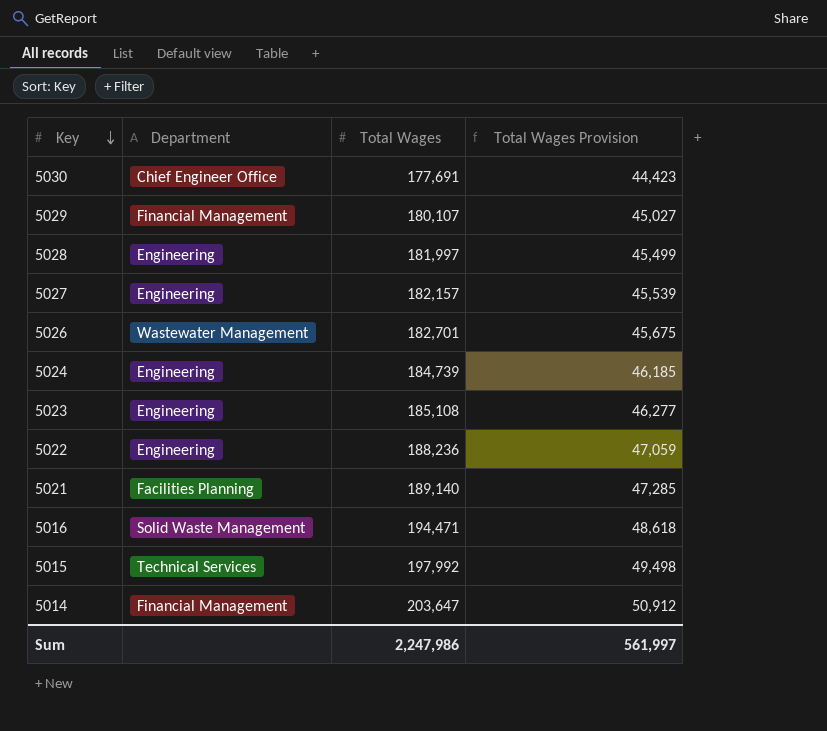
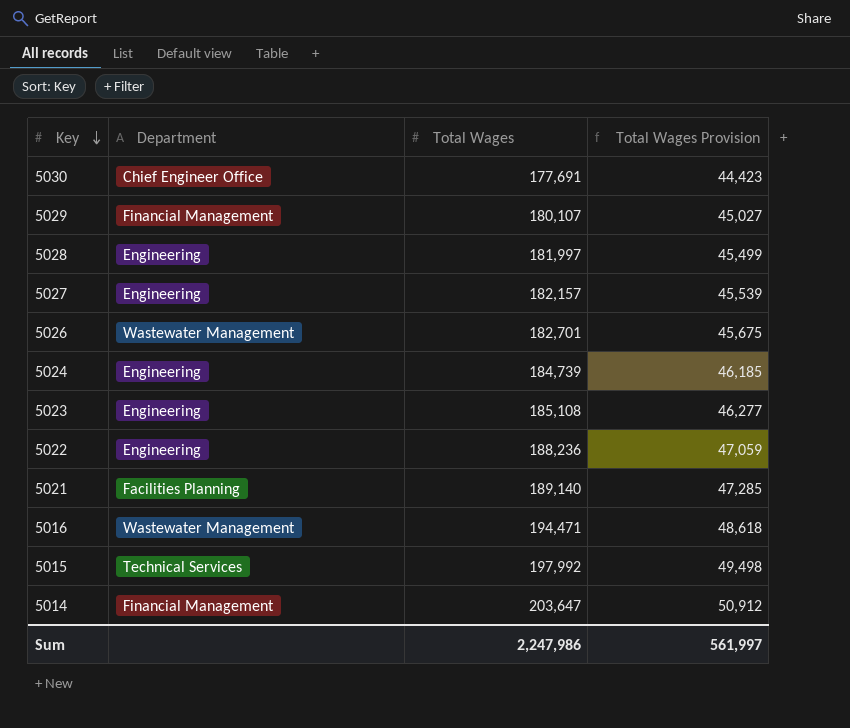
5016 | Department: Solid Waste Management -> Wastewater Management

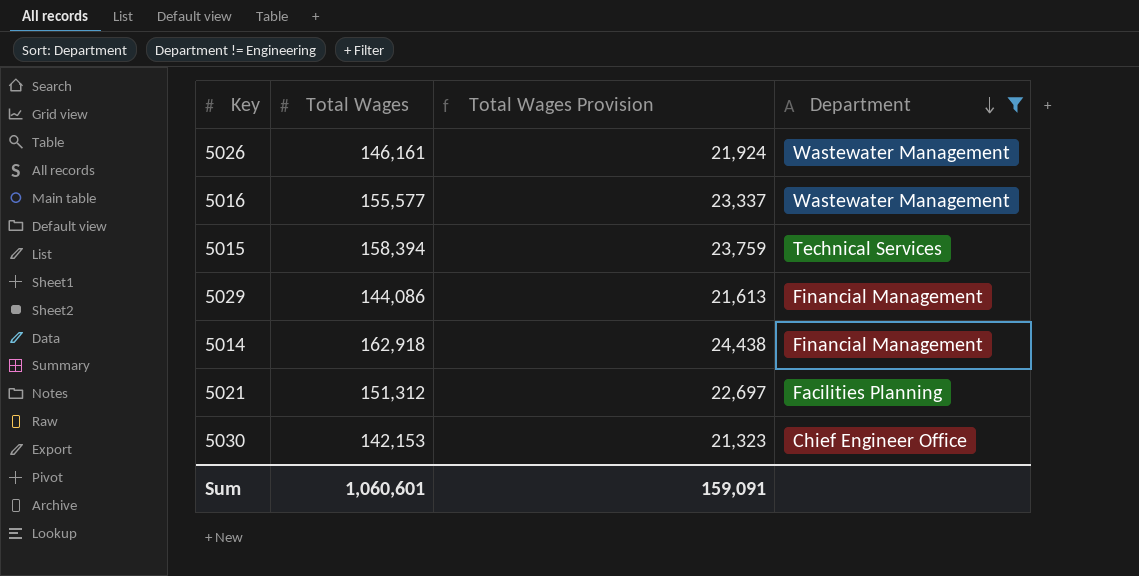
filter: none -> Department != Engineering
row order: Key descending -> Department descending
column Total Wages Provision | formula: [Total Wages] * 0.25 -> [Total Wages] * 0.15
column Department | position: 2 -> 4
5026 | Total Wages: 182,701 -> 146,161
5016 | Total Wages: 194,471 -> 155,577
5015 | Total Wages: 197,992 -> 158,394
5029 | Total Wages: 180,107 -> 144,086
5014 | Total Wages: 203,647 -> 162,918
5021 | Total Wages: 189,140 -> 151,312
5030 | Total Wages: 177,691 -> 142,153
Sum | Total Wages: 2,247,986 -> 1,060,601
Sum | Total Wages Provision: 561,997 -> 159,091

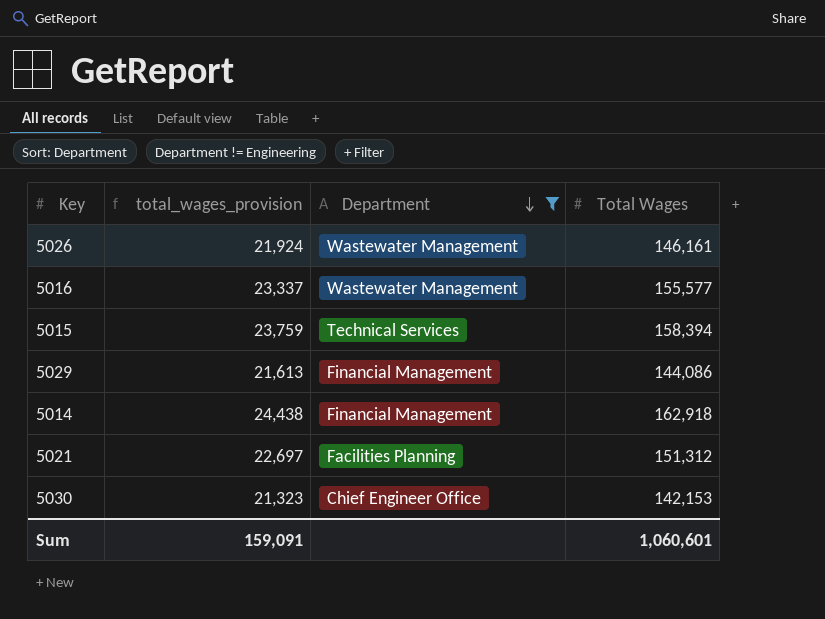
column name: Total Wages Provision -> total_wages_provision
column Total Wages | position: 2 -> 4

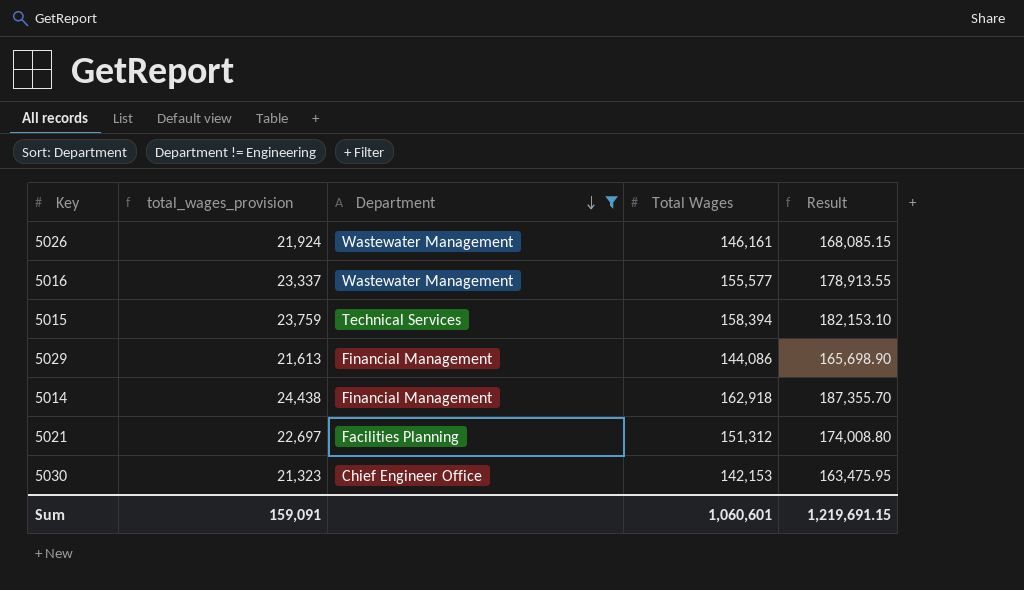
column Result | formula: none -> [Total Wages] * 1.15

